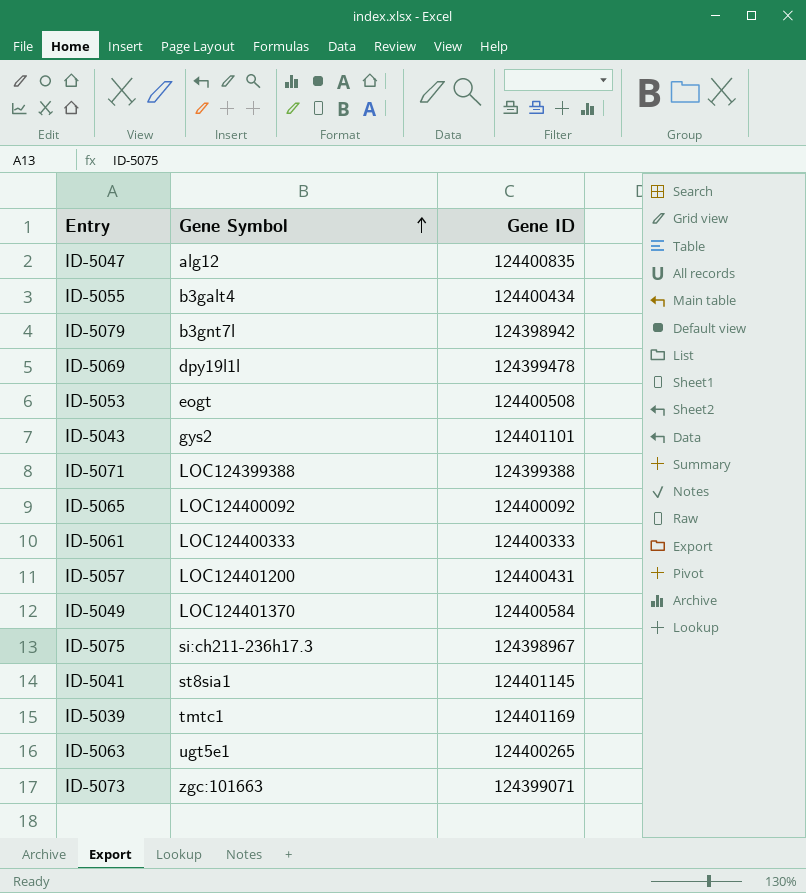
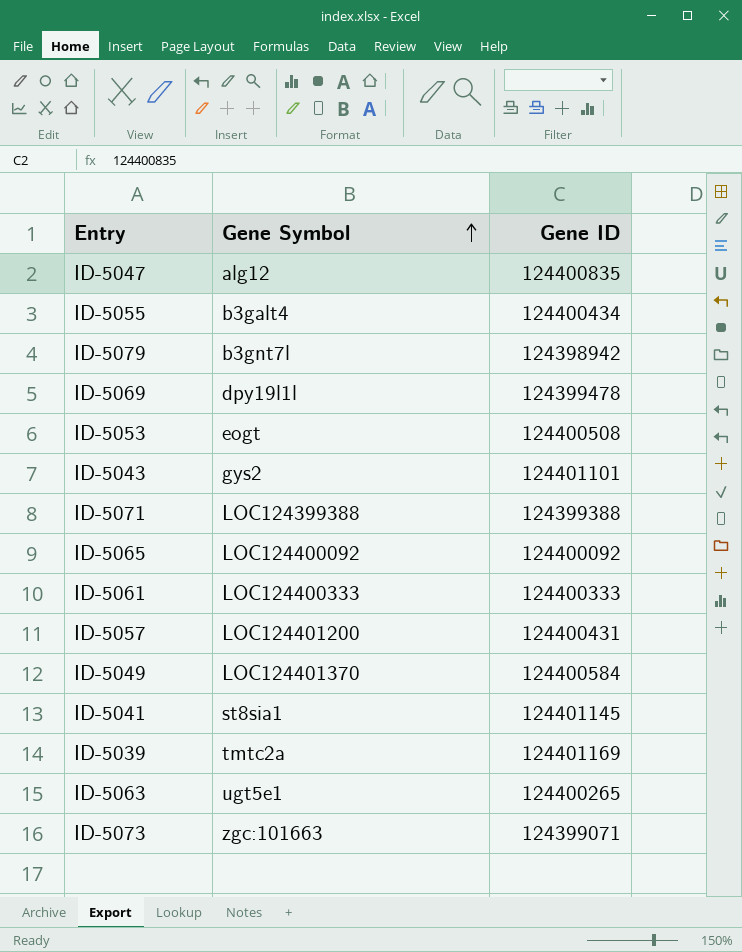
row ID-5075: si:ch211-236h17.3 | 124398967 -> none
ID-5039 | Gene Symbol: tmtc1 -> tmtc2a

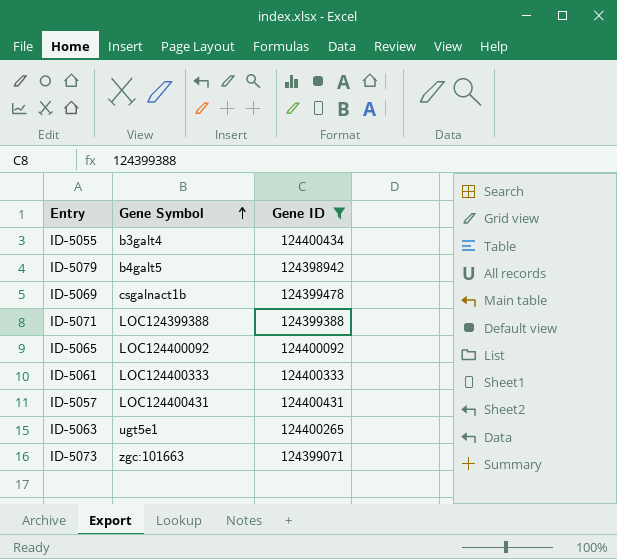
filter: none -> Gene ID <= 124400434
ID-5079 | Gene Symbol: b3gnt7l -> b4galt5
ID-5069 | Gene Symbol: dpy19l1l -> csgalnact1b
ID-5057 | Gene Symbol: LOC124401200 -> LOC124400431

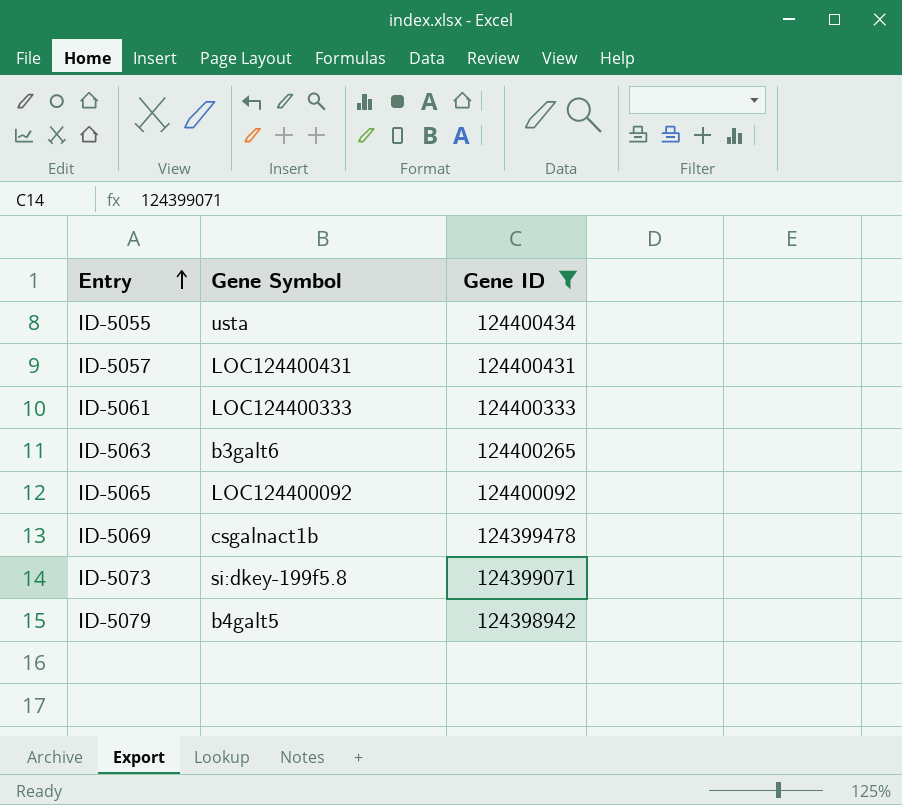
row order: Gene Symbol ascending -> Entry ascending
row ID-5071: LOC124399388 | 124399388 -> none
ID-5055 | Gene Symbol: b3galt4 -> usta
ID-5063 | Gene Symbol: ugt5e1 -> b3galt6
ID-5073 | Gene Symbol: zgc:101663 -> si:dkey-199f5.8

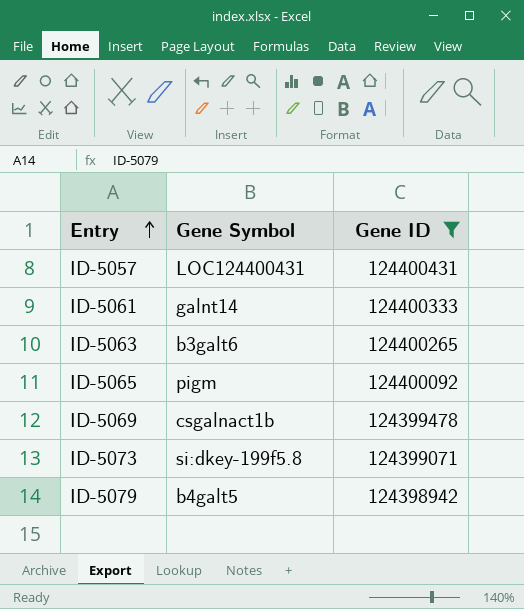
row ID-5055: usta | 124400434 -> none
ID-5061 | Gene Symbol: LOC124400333 -> galnt14
ID-5065 | Gene Symbol: LOC124400092 -> pigm

